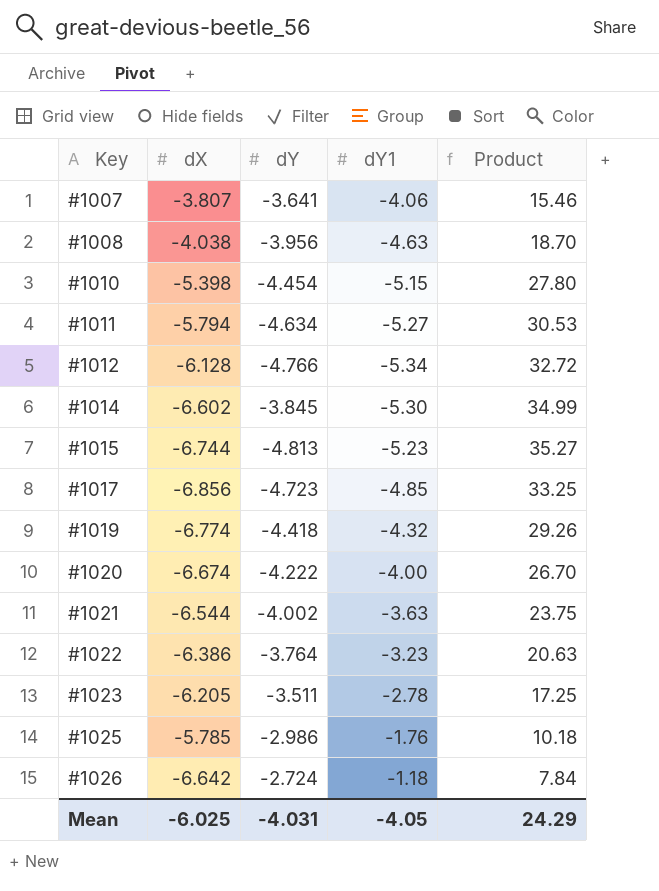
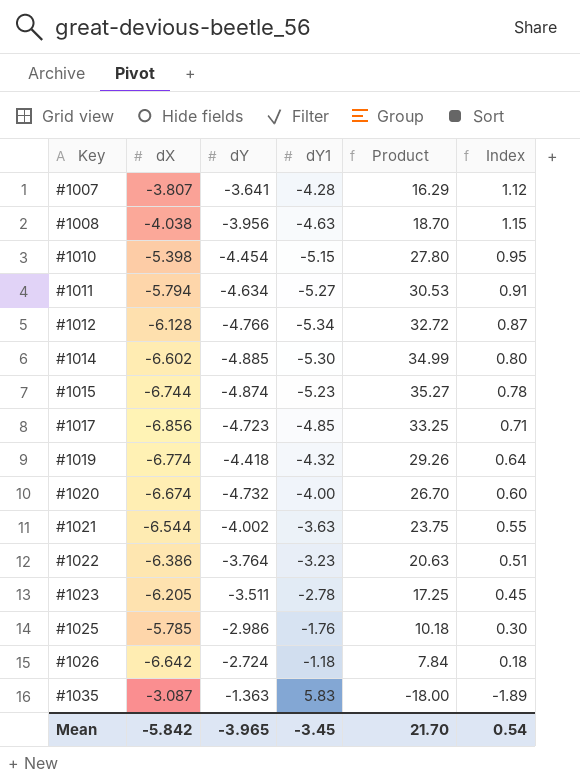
column Index | formula: none -> [dY1] / [dX]
#1007 | dY1: -4.06 -> -4.28
#1007 | Product: 15.46 -> 16.29
#1014 | dY: -3.845 -> -4.885
#1015 | dY: -4.813 -> -4.874
#1020 | dY: -4.222 -> -4.732
row #1035: none -> -3.087 | -1.363 | 5.83 | -18.00 | -1.89
Mean | dX: -6.025 -> -5.842
Mean | dY: -4.031 -> -3.965
Mean | dY1: -4.05 -> -3.45
Mean | Product: 24.29 -> 21.70

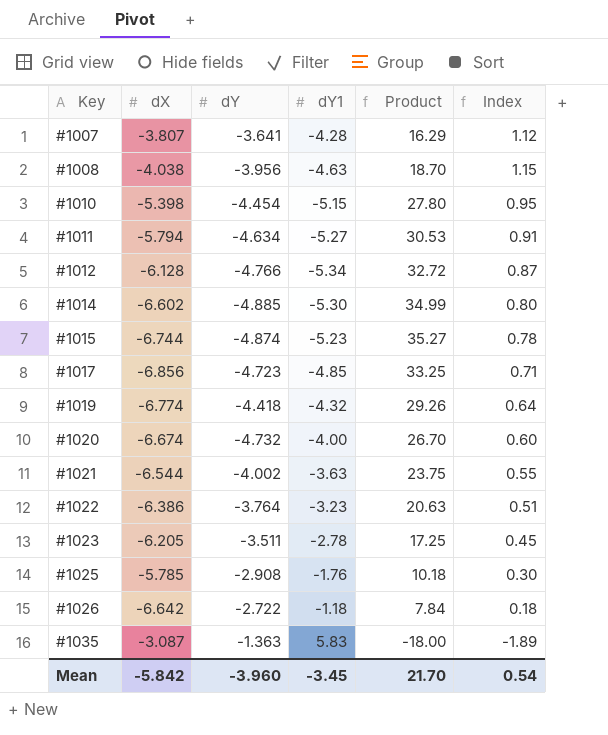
#1025 | dY: -2.986 -> -2.908
#1026 | dY: -2.724 -> -2.722
Mean | dY: -3.965 -> -3.960

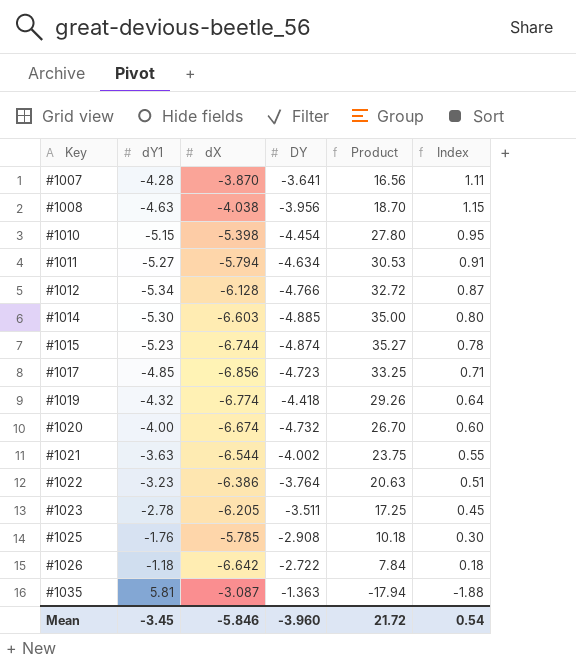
column dY1 | position: 4 -> 2
column name: dY -> DY
#1007 | dX: -3.807 -> -3.870
#1007 | Product: 16.29 -> 16.56
#1007 | Index: 1.12 -> 1.11
#1014 | dX: -6.602 -> -6.603
#1014 | Product: 34.99 -> 35.00
#1035 | dY1: 5.83 -> 5.81
#1035 | Product: -18.00 -> -17.94
#1035 | Index: -1.89 -> -1.88
Mean | dX: -5.842 -> -5.846
Mean | Product: 21.70 -> 21.72

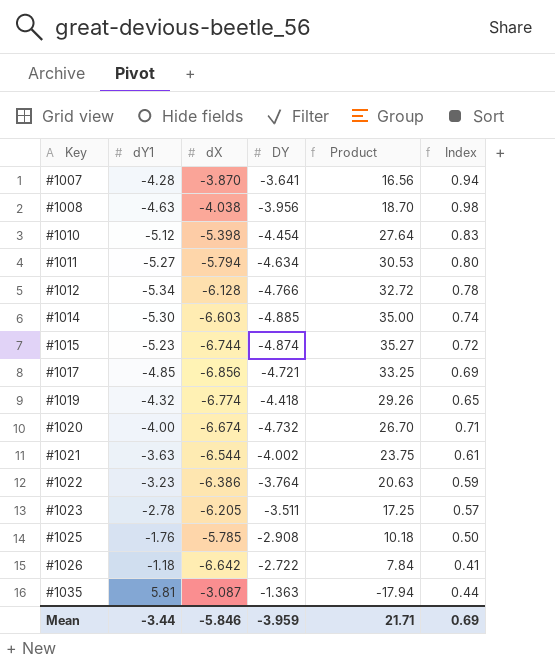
column Index | formula: [dY1] / [dX] -> [DY] / [dX]
#1010 | dY1: -5.15 -> -5.12
#1010 | Product: 27.80 -> 27.64
#1017 | DY: -4.723 -> -4.721
Mean | dY1: -3.45 -> -3.44
Mean | DY: -3.960 -> -3.959
Mean | Product: 21.72 -> 21.71
Mean | Index: 0.54 -> 0.69

